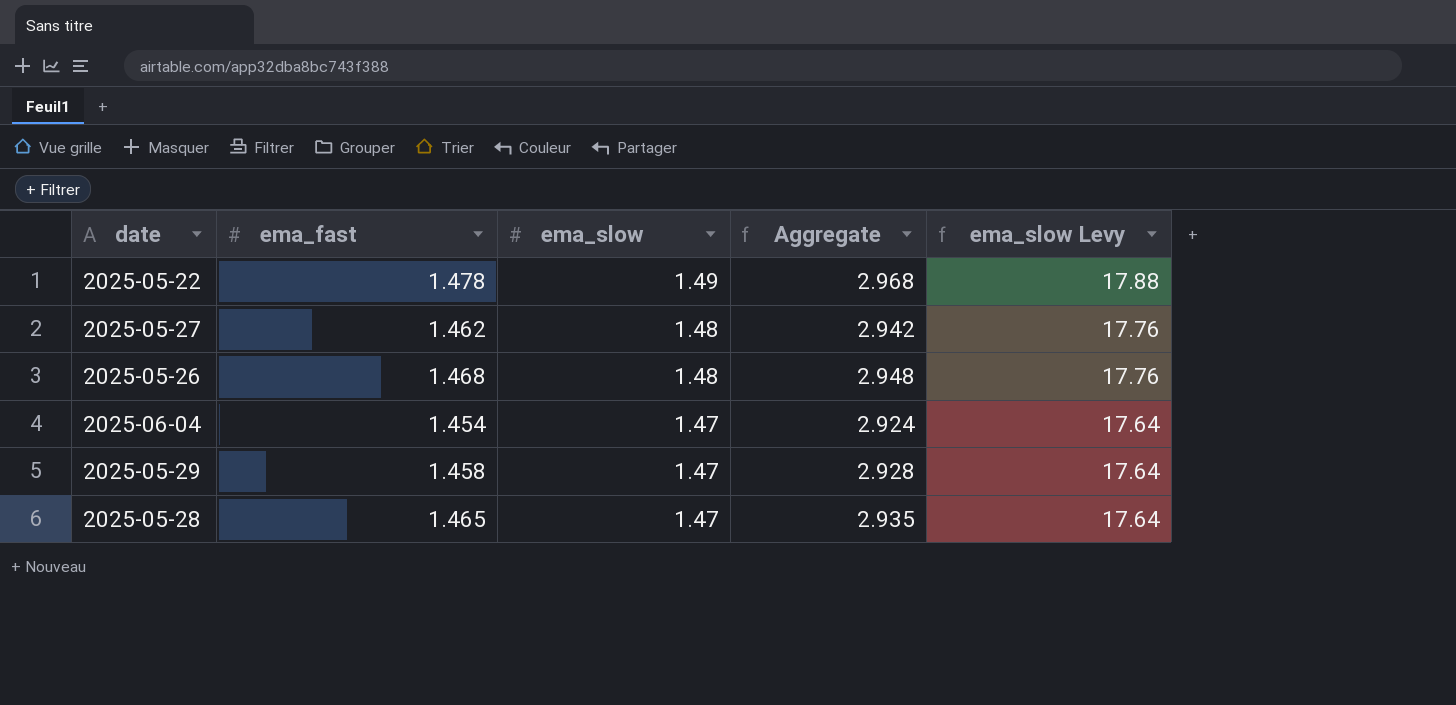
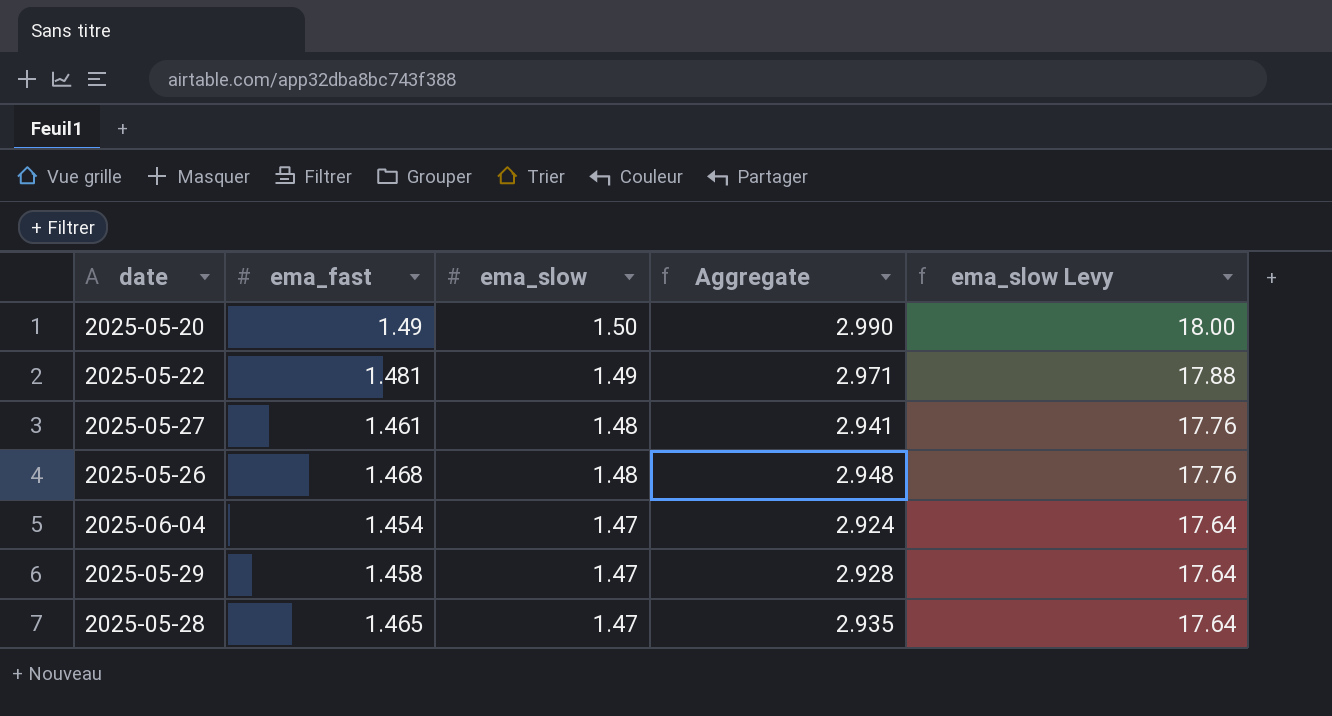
row 2025-05-20: none -> 1.49 | 1.50 | 2.990 | 18.00
2025-05-22 | ema_fast: 1.478 -> 1.481
2025-05-22 | Aggregate: 2.968 -> 2.971
2025-05-27 | ema_fast: 1.462 -> 1.461
2025-05-27 | Aggregate: 2.942 -> 2.941

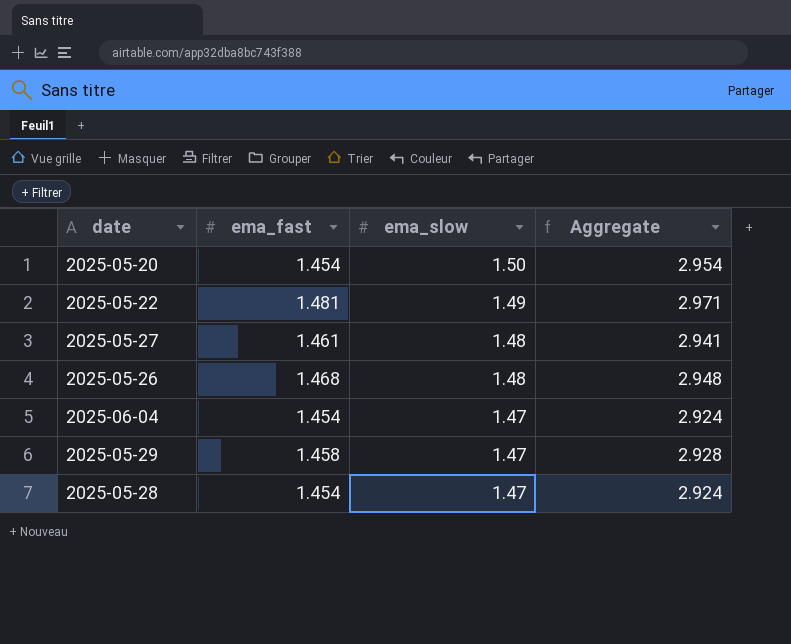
column ema_slow Levy | formula: [ema_slow] * 12 -> none
2025-05-20 | ema_fast: 1.49 -> 1.454
2025-05-20 | Aggregate: 2.990 -> 2.954
2025-05-28 | ema_fast: 1.465 -> 1.454
2025-05-28 | Aggregate: 2.935 -> 2.924

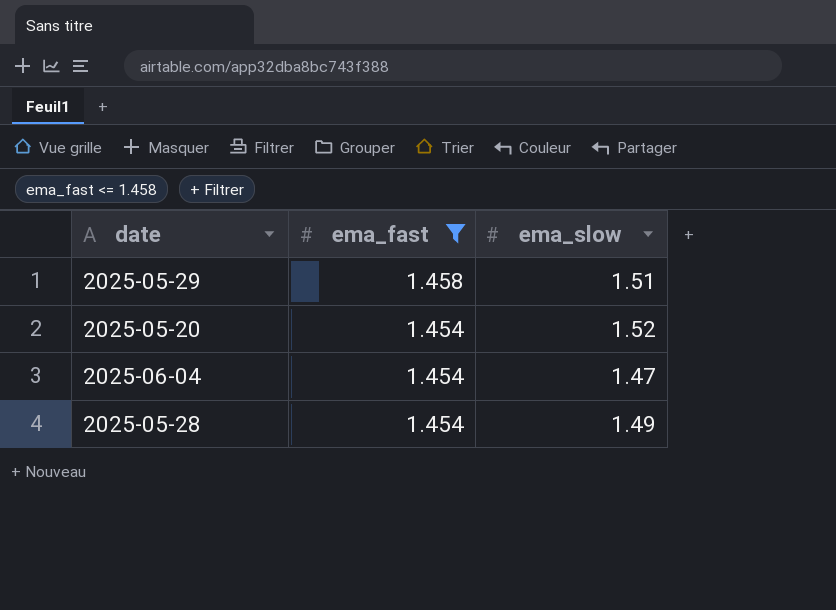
filter: none -> ema_fast <= 1.458
row order: ema_slow descending -> ema_fast descending
column Aggregate | formula: [ema_fast] + [ema_slow] -> none
2025-05-29 | ema_slow: 1.47 -> 1.51
2025-05-20 | ema_slow: 1.50 -> 1.52
2025-05-28 | ema_slow: 1.47 -> 1.49

